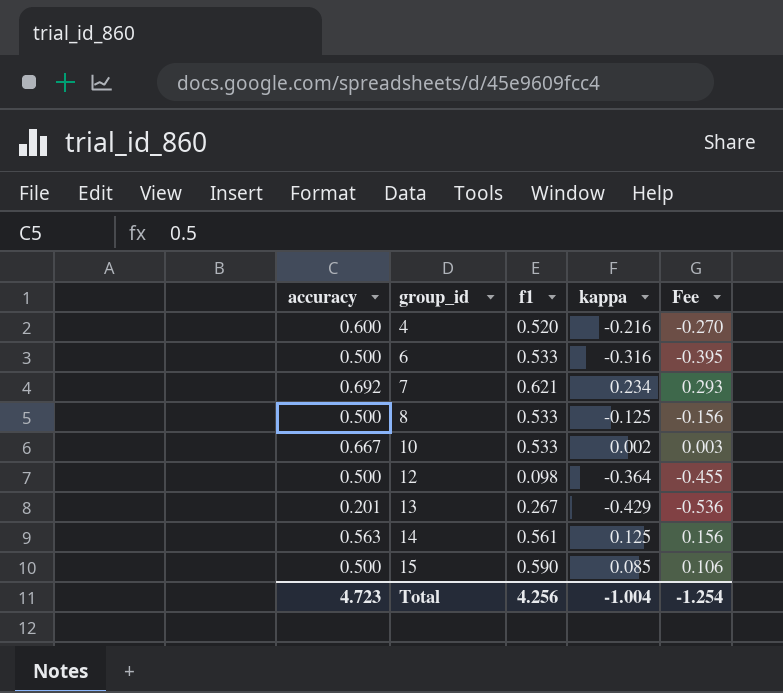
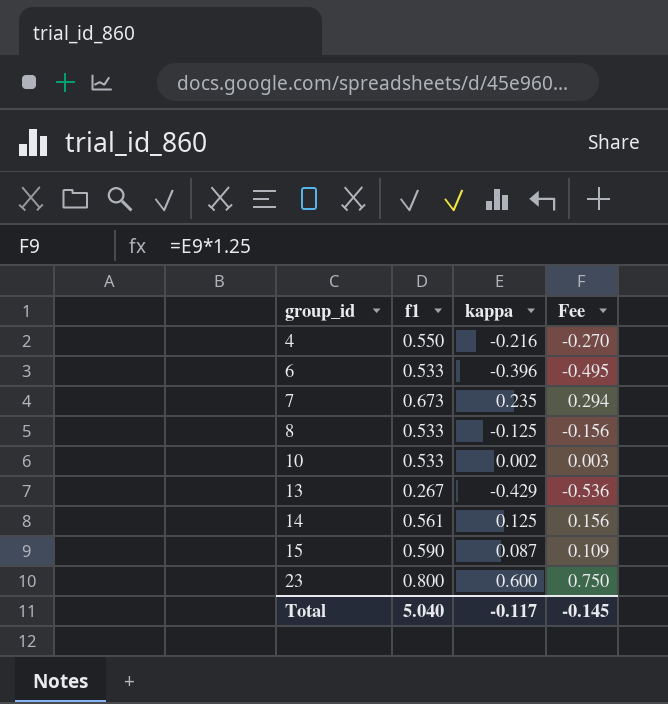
column accuracy | position: 1 -> none
row 12: 0.500 | 0.098 | -0.364 | -0.455 -> none
4 | f1: 0.520 -> 0.550
6 | kappa: -0.316 -> -0.396
6 | Fee: -0.395 -> -0.495
7 | f1: 0.621 -> 0.673
7 | kappa: 0.234 -> 0.235
7 | Fee: 0.293 -> 0.294
15 | kappa: 0.085 -> 0.087
15 | Fee: 0.106 -> 0.109
row 23: none -> 0.800 | 0.600 | 0.750
Total | f1: 4.256 -> 5.040
Total | kappa: -1.004 -> -0.117
Total | Fee: -1.254 -> -0.145

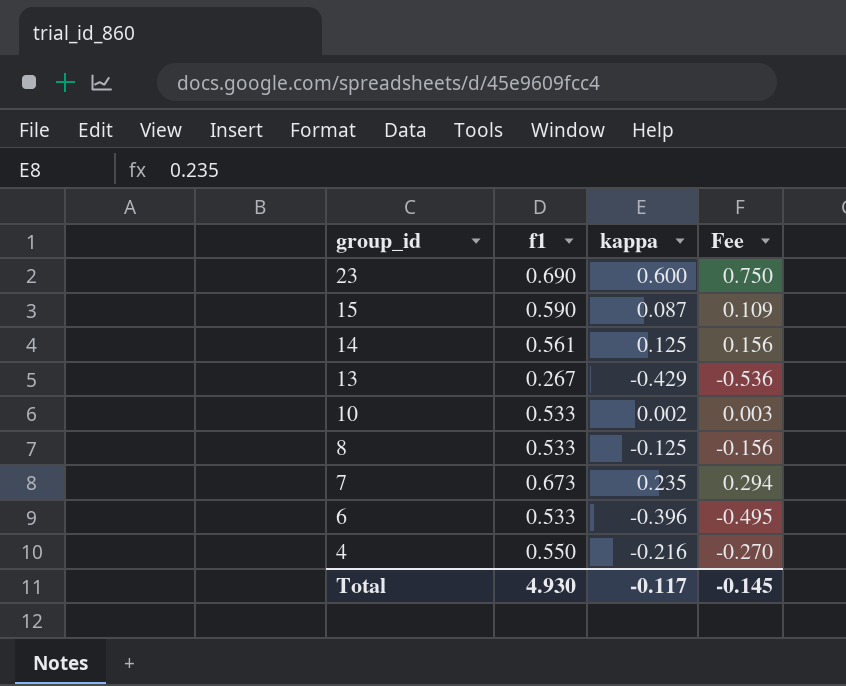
row order: group_id ascending -> group_id descending
23 | f1: 0.800 -> 0.690
Total | f1: 5.040 -> 4.930

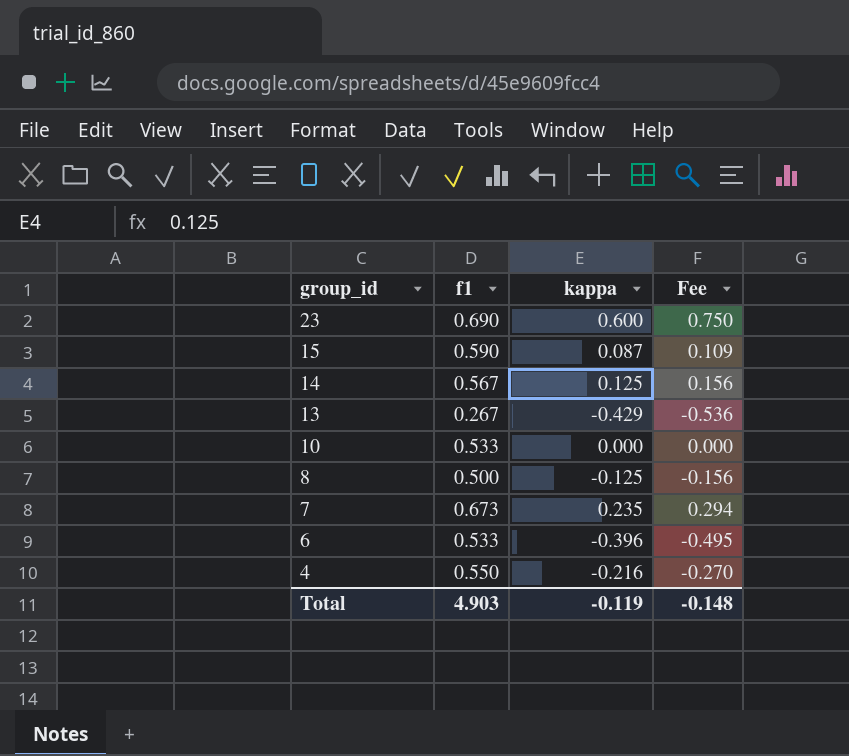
14 | f1: 0.561 -> 0.567
10 | kappa: 0.002 -> 0.000
10 | Fee: 0.003 -> 0.000
8 | f1: 0.533 -> 0.500
Total | f1: 4.930 -> 4.903
Total | kappa: -0.117 -> -0.119
Total | Fee: -0.145 -> -0.148

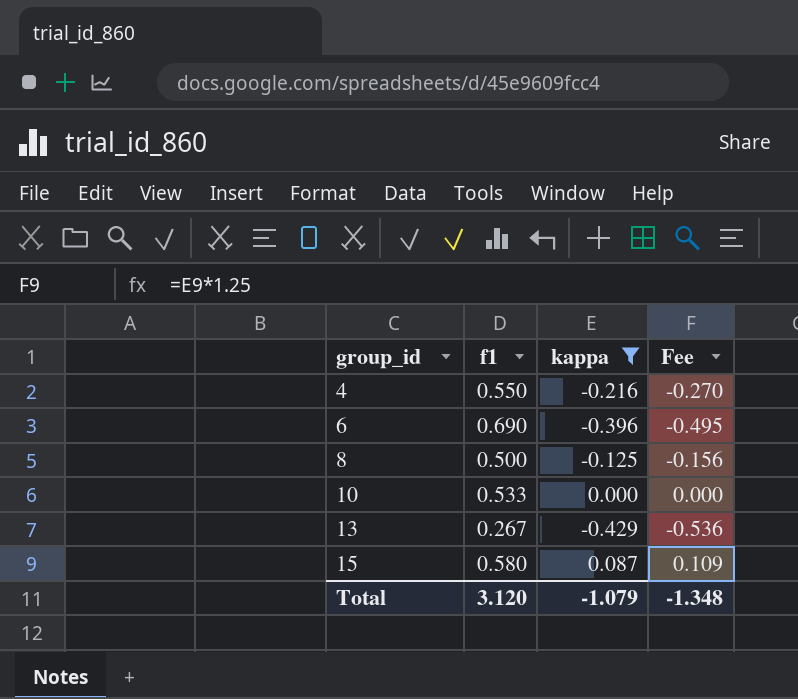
filter: none -> kappa <= 0.087
row order: group_id descending -> group_id ascending
6 | f1: 0.533 -> 0.690
15 | f1: 0.590 -> 0.580
Total | f1: 4.903 -> 3.120
Total | kappa: -0.119 -> -1.079
Total | Fee: -0.148 -> -1.348

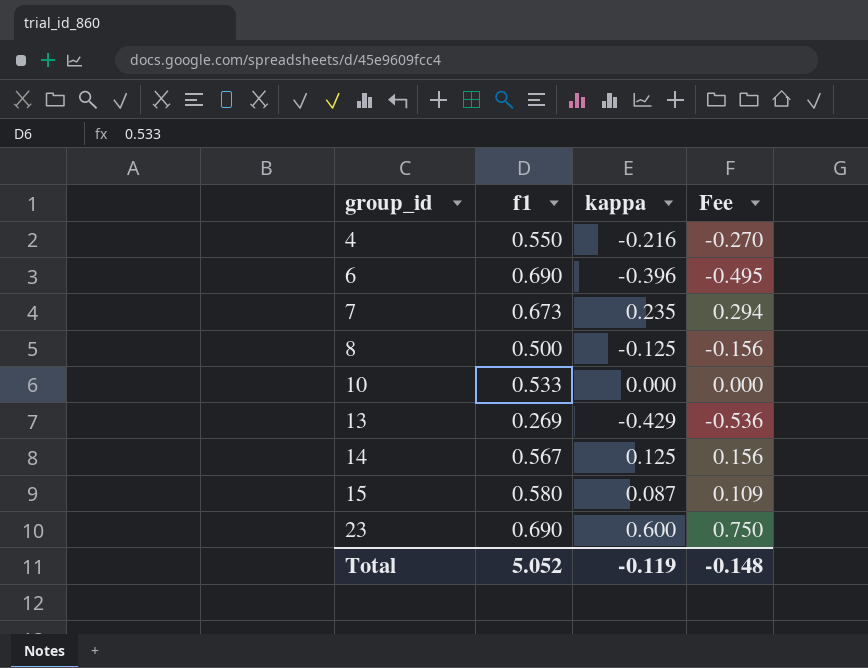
filter: kappa <= 0.087 -> none
13 | f1: 0.267 -> 0.269
Total | f1: 3.120 -> 5.052
Total | kappa: -1.079 -> -0.119
Total | Fee: -1.348 -> -0.148

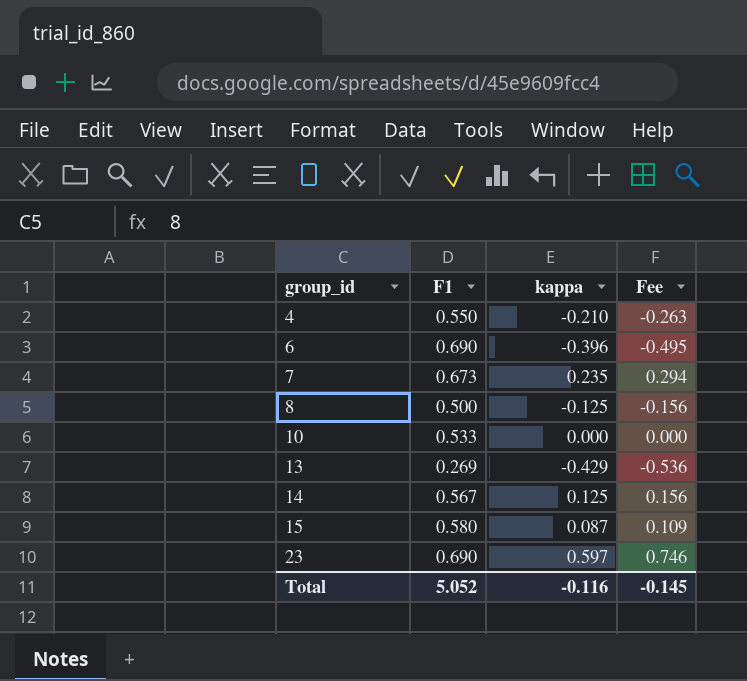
column name: f1 -> F1
4 | kappa: -0.216 -> -0.210
4 | Fee: -0.270 -> -0.263
23 | kappa: 0.600 -> 0.597
23 | Fee: 0.750 -> 0.746
Total | kappa: -0.119 -> -0.116
Total | Fee: -0.148 -> -0.145

